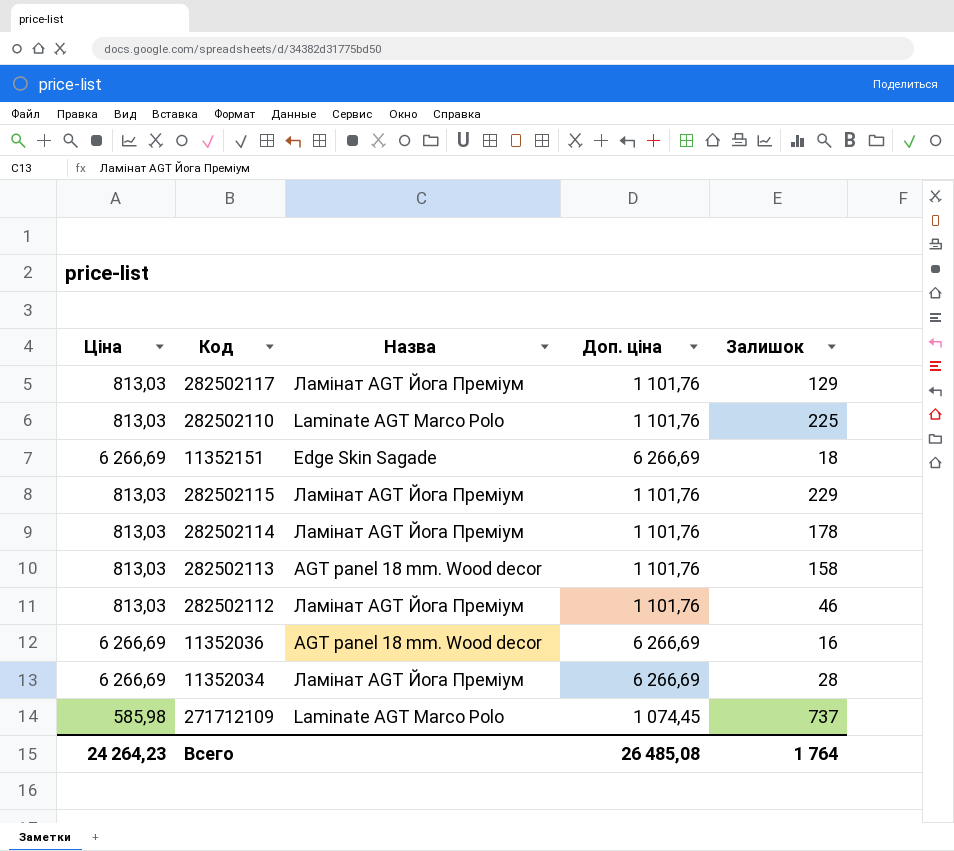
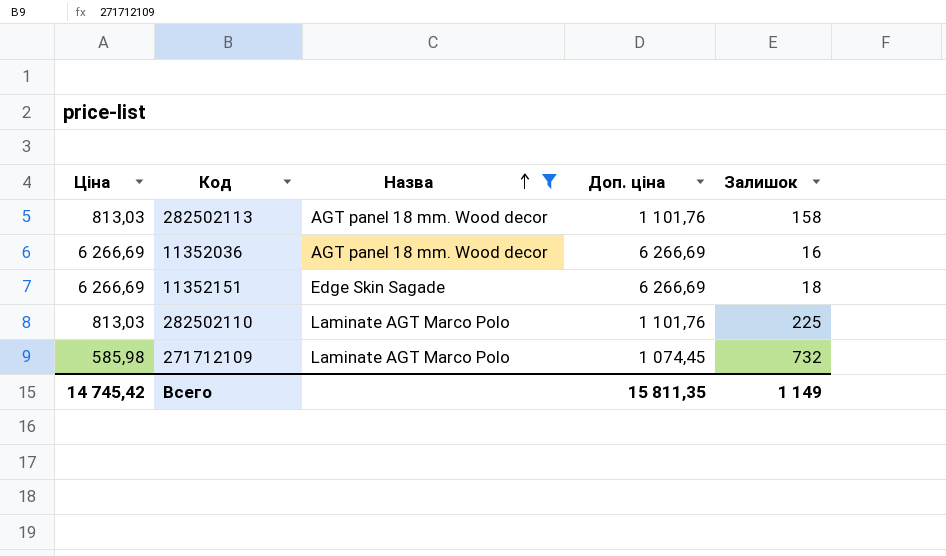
filter: none -> Назва != Ламінат AGT Йога Преміум
row order: none -> Назва ascending
271712109 | Залишок: 737 -> 732
Всего | Ціна: 24 264,23 -> 14 745,42
Всего | Доп. ціна: 26 485,08 -> 15 811,35
Всего | Залишок: 1 764 -> 1 149

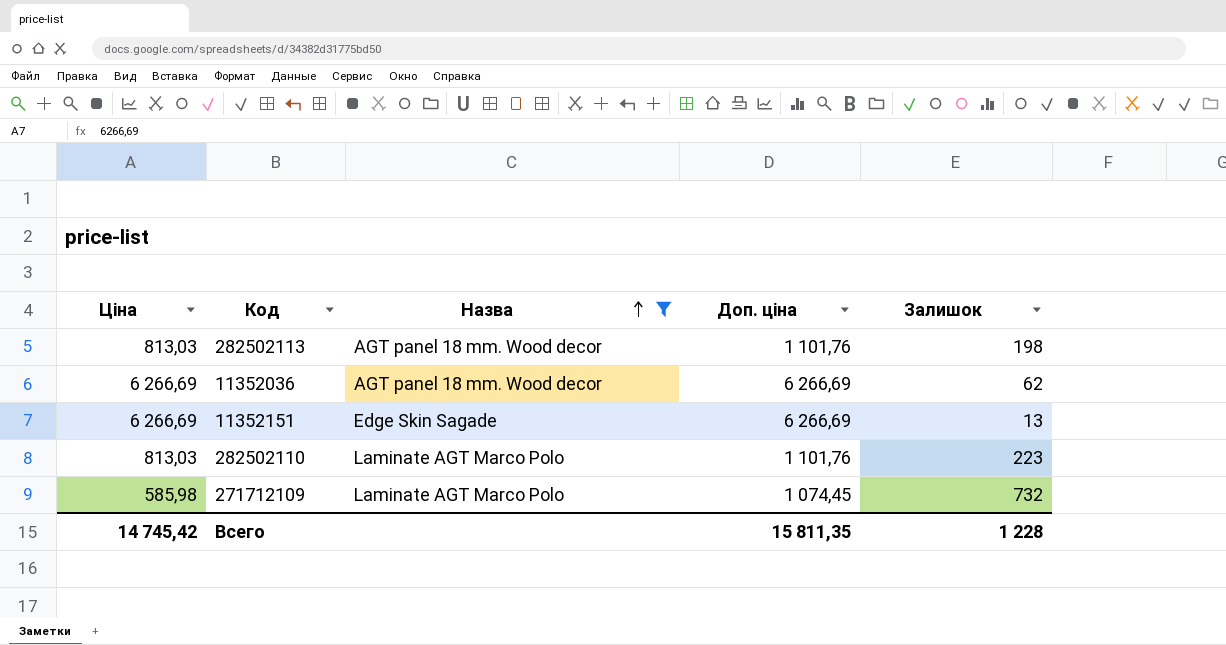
282502113 | Залишок: 158 -> 198
11352036 | Залишок: 16 -> 62
11352151 | Залишок: 18 -> 13
282502110 | Залишок: 225 -> 223
Всего | Залишок: 1 149 -> 1 228

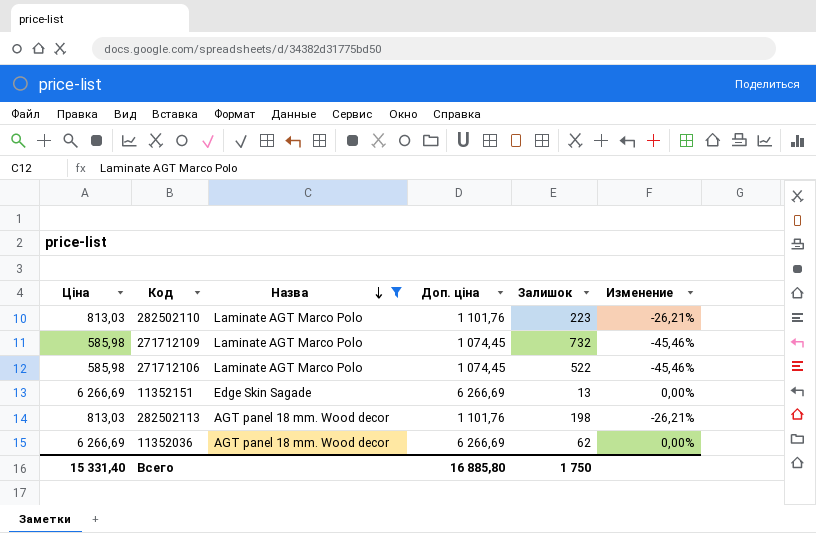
row order: Назва ascending -> Назва descending
column Изменение | formula: none -> ([Ціна] - [Доп. ціна]) / [Доп. ціна]
row 271712106: none -> 585,98 | Laminate AGT Marco Polo | 1 074,45 | 522 | -45,46%
Всего | Ціна: 14 745,42 -> 15 331,40
Всего | Доп. ціна: 15 811,35 -> 16 885,80
Всего | Залишок: 1 228 -> 1 750

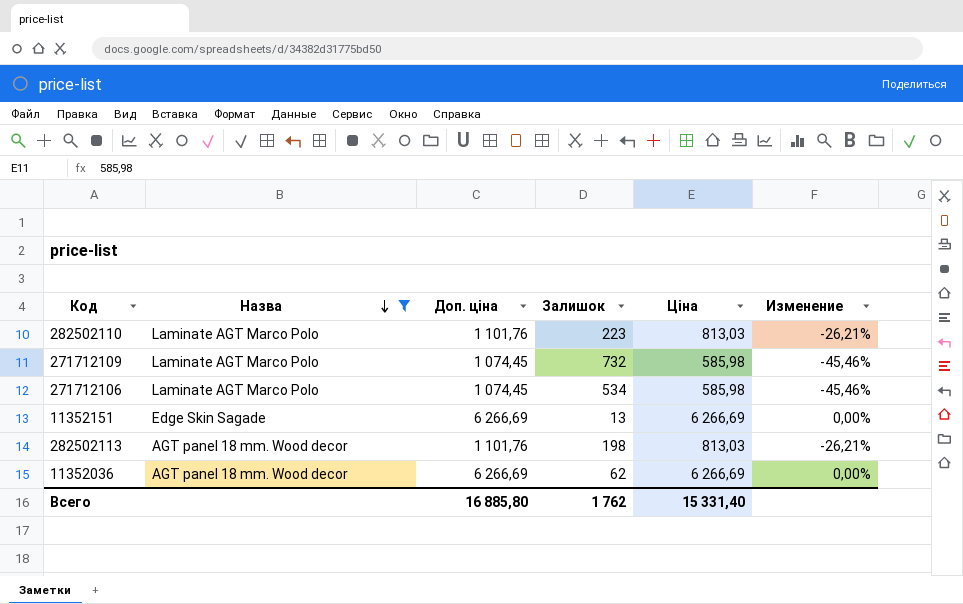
column Ціна | position: 1 -> 5
271712106 | Залишок: 522 -> 534
Всего | Залишок: 1 750 -> 1 762

